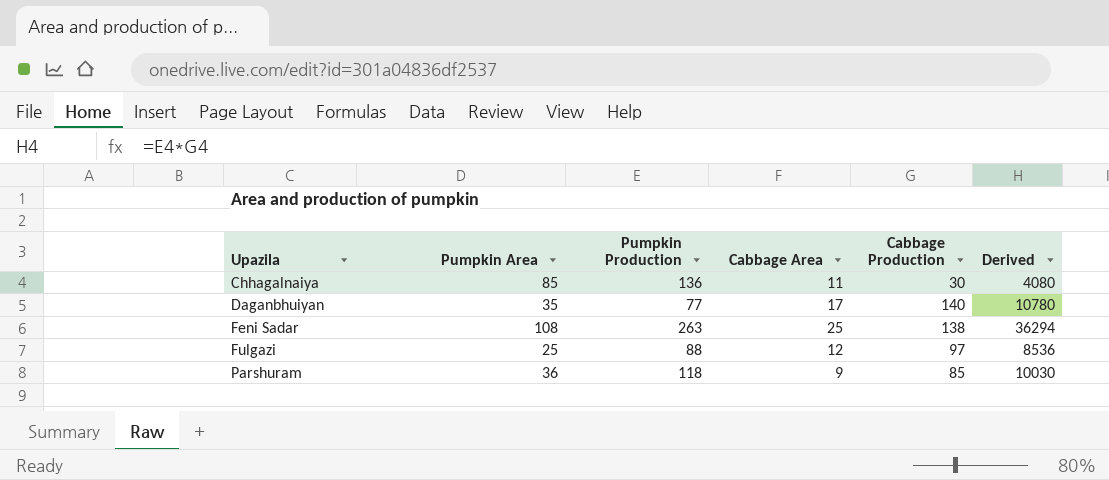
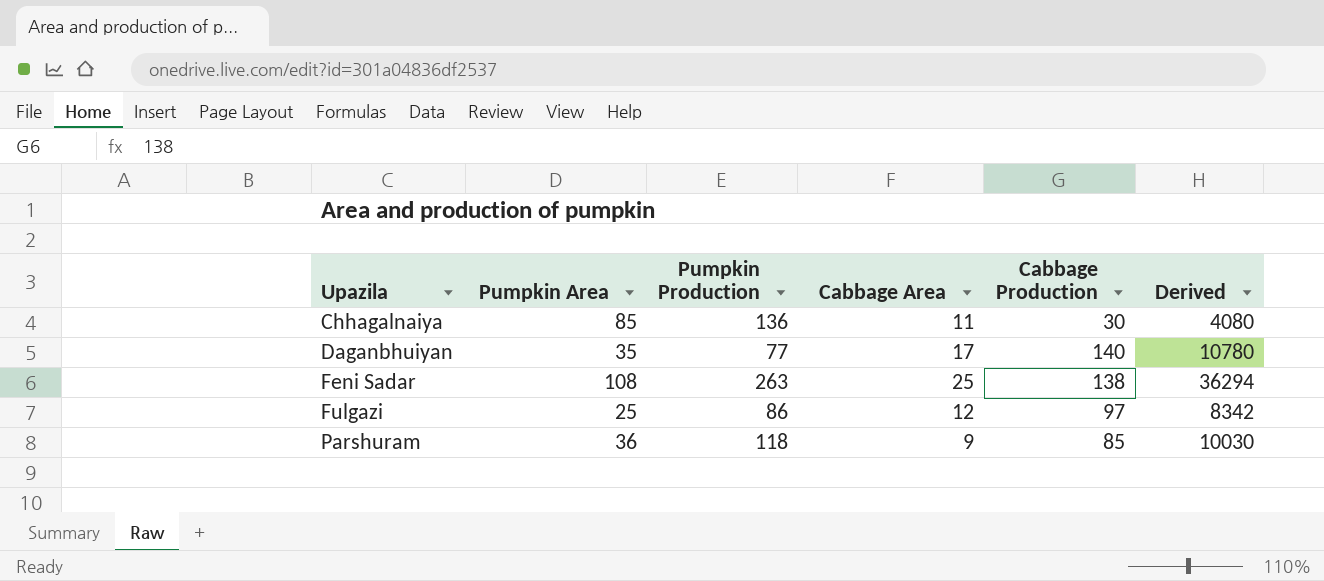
Fulgazi | Pumpkin Production: 88 -> 86
Fulgazi | Derived: 8536 -> 8342

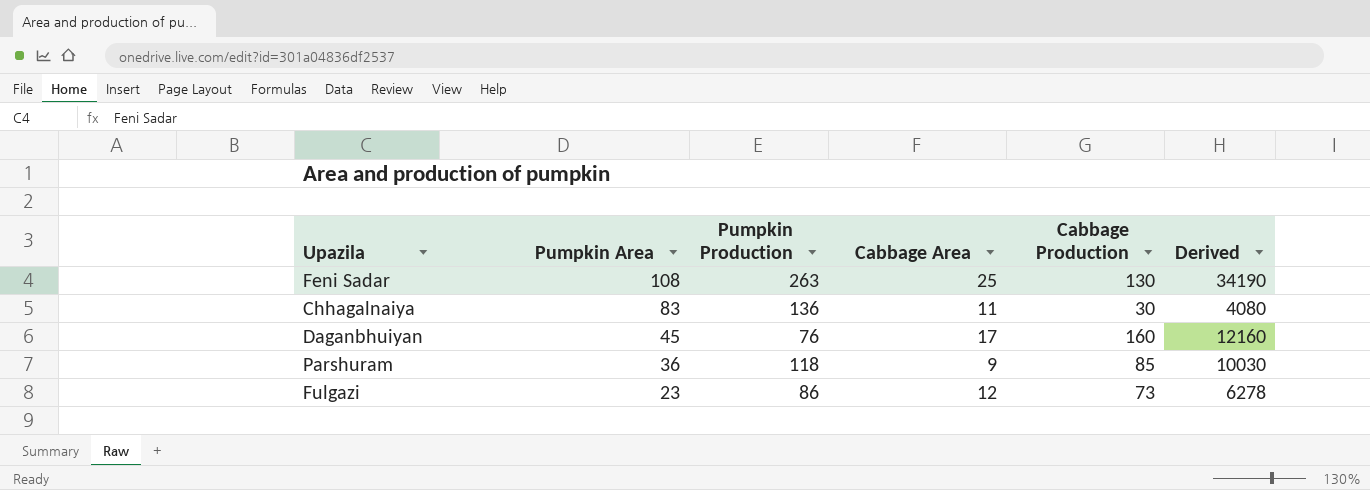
row order: Upazila ascending -> Pumpkin Area descending
Feni Sadar | Cabbage Production: 138 -> 130
Feni Sadar | Derived: 36294 -> 34190
Chhagalnaiya | Pumpkin Area: 85 -> 83
Daganbhuiyan | Pumpkin Area: 35 -> 45
Daganbhuiyan | Pumpkin Production: 77 -> 76
Daganbhuiyan | Cabbage Production: 140 -> 160
Daganbhuiyan | Derived: 10780 -> 12160
Fulgazi | Pumpkin Area: 25 -> 23
Fulgazi | Cabbage Production: 97 -> 73
Fulgazi | Derived: 8342 -> 6278

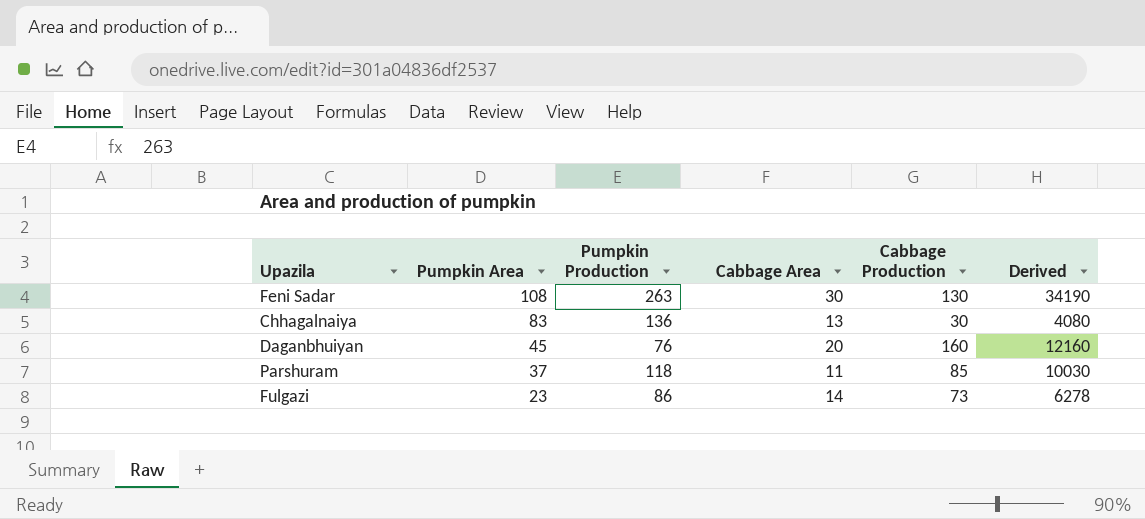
Feni Sadar | Cabbage Area: 25 -> 30
Chhagalnaiya | Cabbage Area: 11 -> 13
Daganbhuiyan | Cabbage Area: 17 -> 20
Parshuram | Pumpkin Area: 36 -> 37
Parshuram | Cabbage Area: 9 -> 11
Fulgazi | Cabbage Area: 12 -> 14

